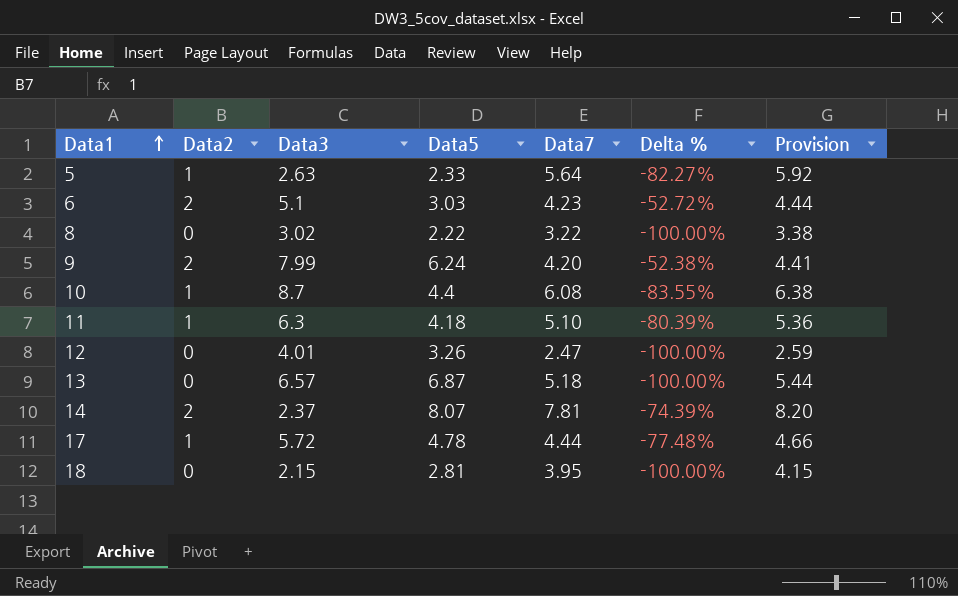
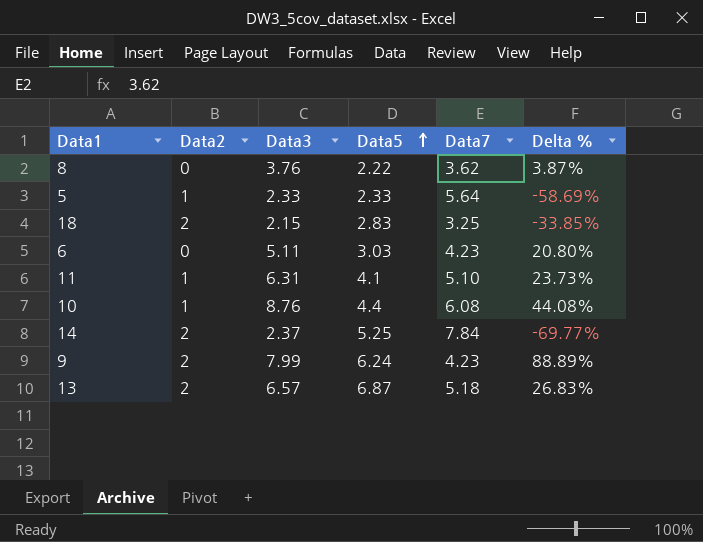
row order: Data1 ascending -> Data5 ascending
column Provision | formula: [Data7] * 1.05 -> none
column Delta % | formula: ([Data2] - [Data7]) / [Data7] -> ([Data3] - [Data7]) / [Data7]
row 12: 0 | 4.01 | 3.26 | 2.47 | -100.00% | 2.59 -> none
row 17: 1 | 5.72 | 4.78 | 4.44 | -77.48% | 4.66 -> none
8 | Data3: 3.02 -> 3.76
8 | Data7: 3.22 -> 3.62
5 | Data3: 2.63 -> 2.33
18 | Data2: 0 -> 2
18 | Data5: 2.81 -> 2.83
18 | Data7: 3.95 -> 3.25
6 | Data2: 2 -> 0
6 | Data3: 5.1 -> 5.11
11 | Data3: 6.3 -> 6.31
11 | Data5: 4.18 -> 4.1
10 | Data3: 8.7 -> 8.76
14 | Data5: 8.07 -> 5.25
14 | Data7: 7.81 -> 7.84
9 | Data7: 4.20 -> 4.23
13 | Data2: 0 -> 2

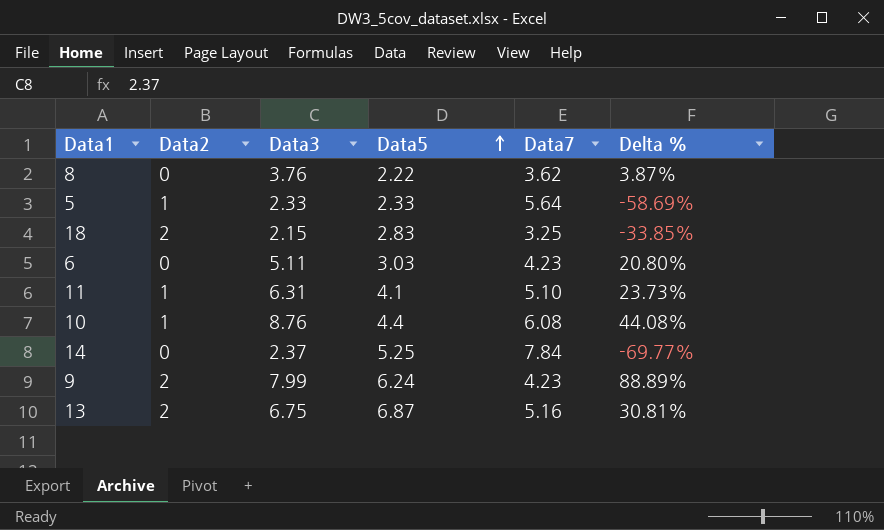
14 | Data2: 2 -> 0
13 | Data3: 6.57 -> 6.75
13 | Data7: 5.18 -> 5.16
13 | Delta %: 26.83% -> 30.81%

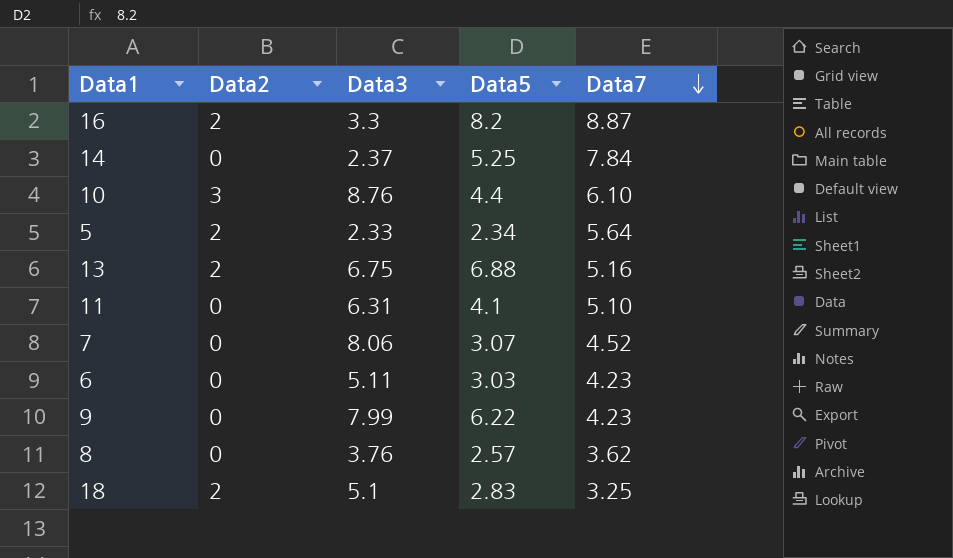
row order: Data5 ascending -> Data7 descending
column Delta % | formula: ([Data3] - [Data7]) / [Data7] -> none
row 16: none -> 2 | 3.3 | 8.2 | 8.87
10 | Data2: 1 -> 3
10 | Data7: 6.08 -> 6.10
5 | Data2: 1 -> 2
5 | Data5: 2.33 -> 2.34
13 | Data5: 6.87 -> 6.88
11 | Data2: 1 -> 0
row 7: none -> 0 | 8.06 | 3.07 | 4.52
9 | Data2: 2 -> 0
9 | Data5: 6.24 -> 6.22
8 | Data5: 2.22 -> 2.57
18 | Data3: 2.15 -> 5.1

